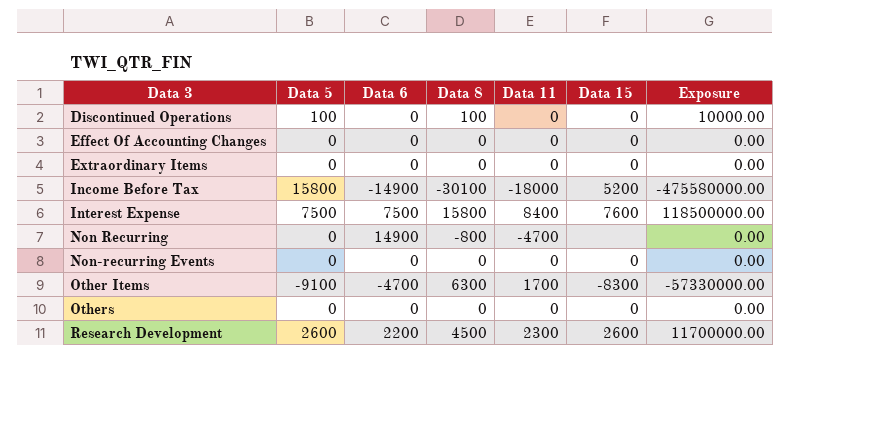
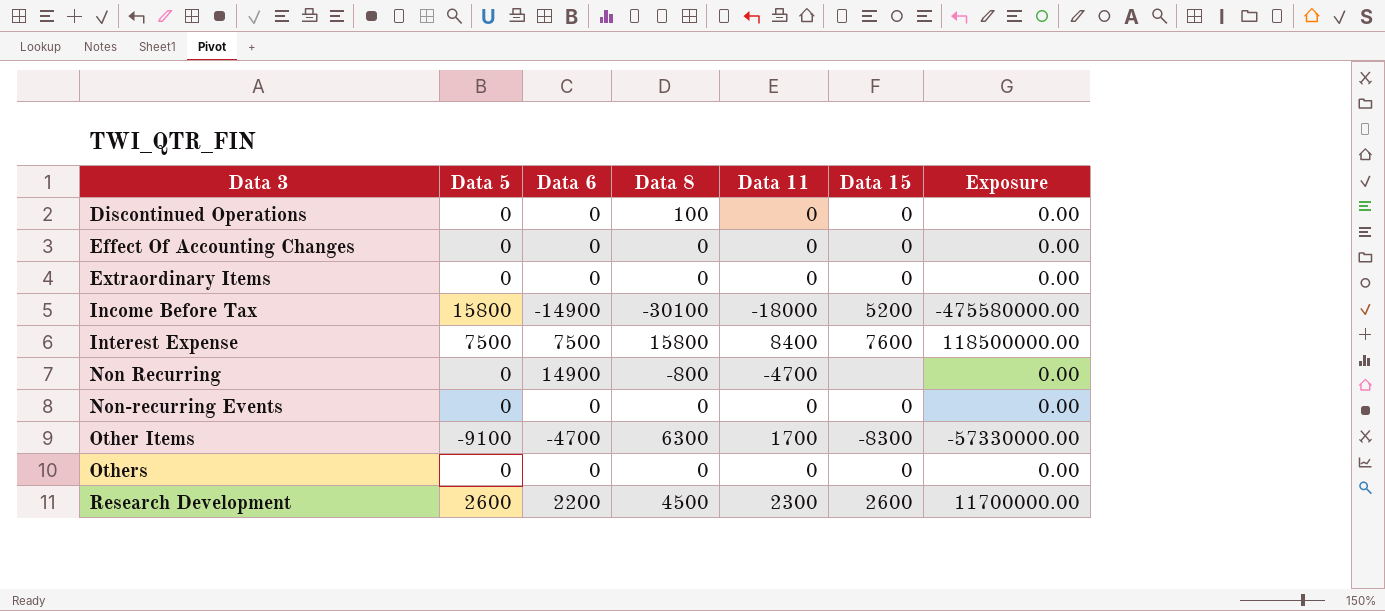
Discontinued Operations | Data 5: 100 -> 0
Discontinued Operations | Exposure: 10000.00 -> 0.00

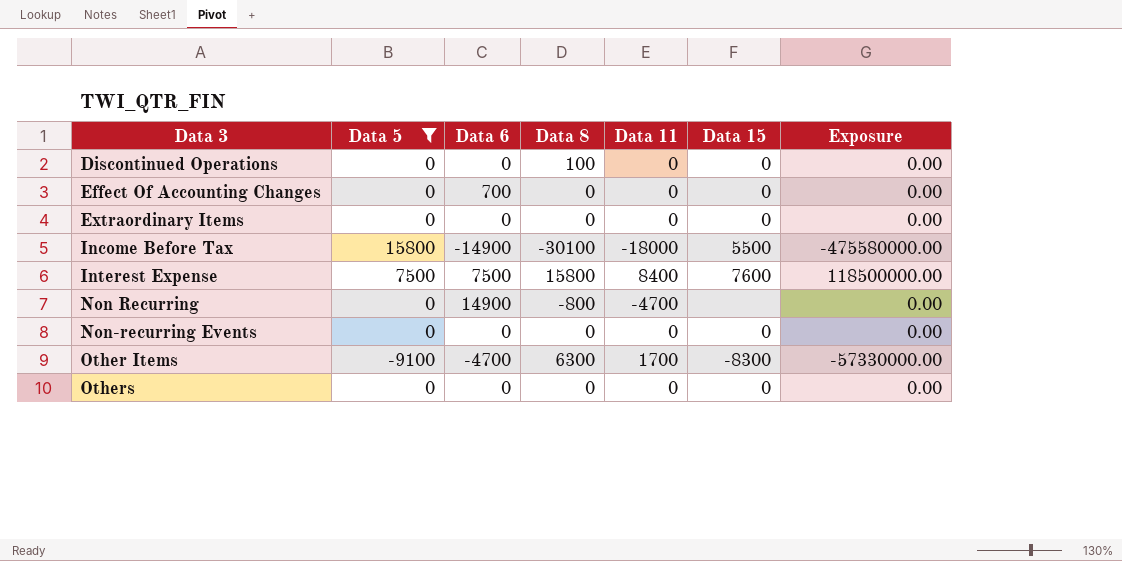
filter: none -> Data 5 != 2600
Effect Of Accounting Changes | Data 6: 0 -> 700
Income Before Tax | Data 15: 5200 -> 5500

